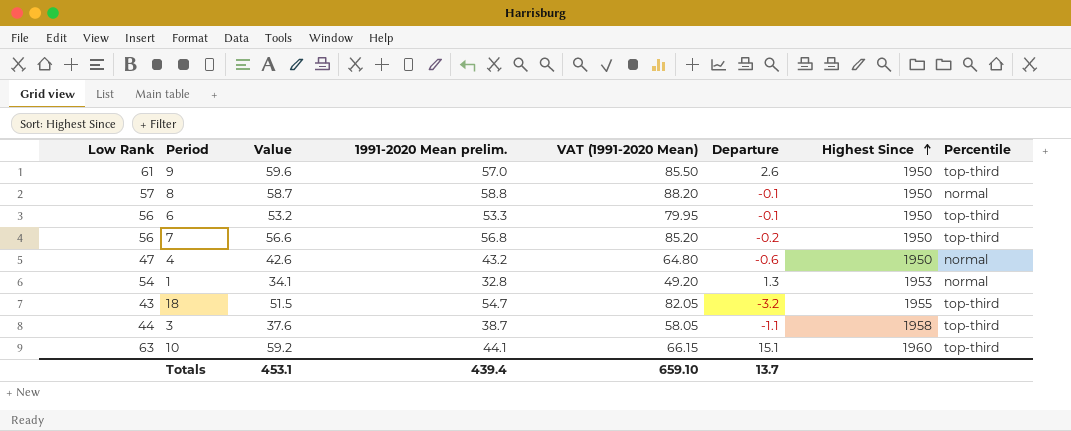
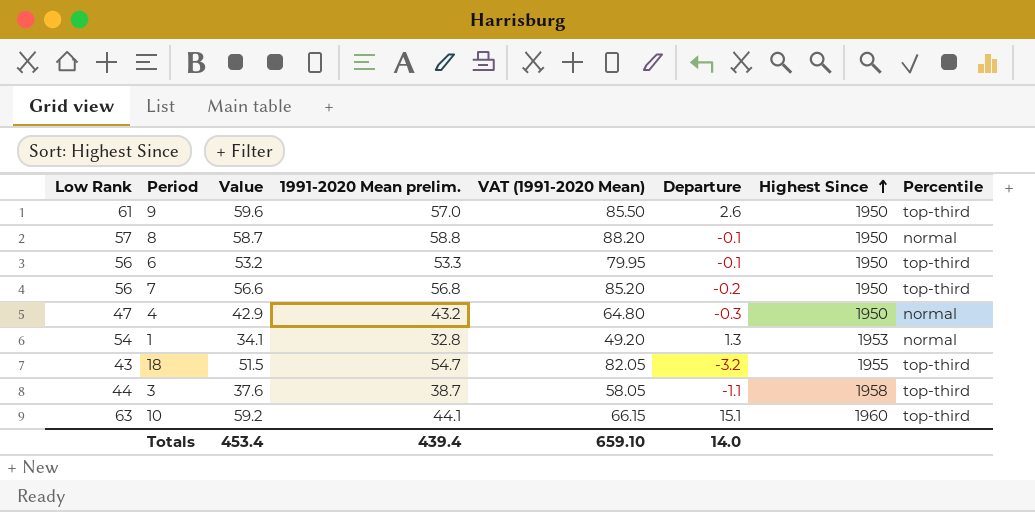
4 | Value: 42.6 -> 42.9
4 | Departure: -0.6 -> -0.3
Totals | Value: 453.1 -> 453.4
Totals | Departure: 13.7 -> 14.0

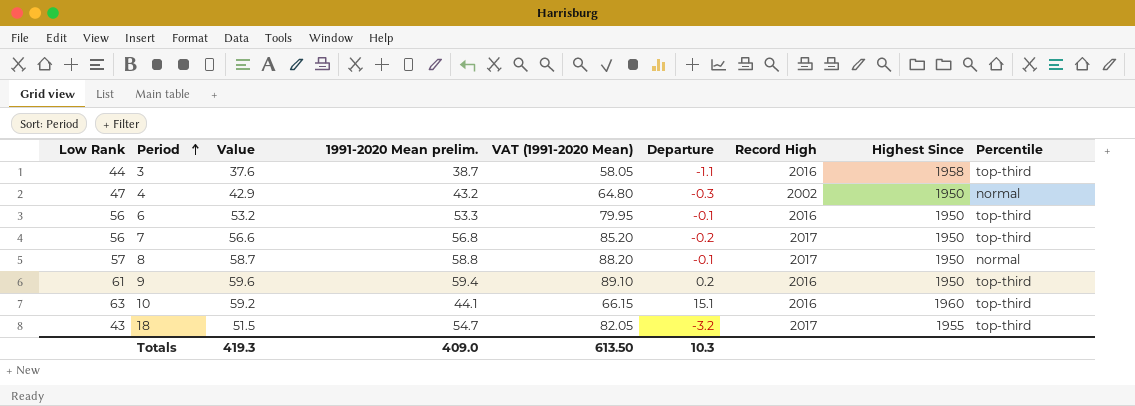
row order: Highest Since ascending -> Period ascending
column Record High | position: none -> 7
row 1: 54 | 34.1 | 32.8 | 49.20 | 1.3 | 1953 | normal -> none
9 | 1991-2020 Mean prelim.: 57.0 -> 59.4
9 | VAT (1991-2020 Mean): 85.50 -> 89.10
9 | Departure: 2.6 -> 0.2
Totals | Value: 453.4 -> 419.3
Totals | 1991-2020 Mean prelim.: 439.4 -> 409.0
Totals | VAT (1991-2020 Mean): 659.10 -> 613.50
Totals | Departure: 14.0 -> 10.3

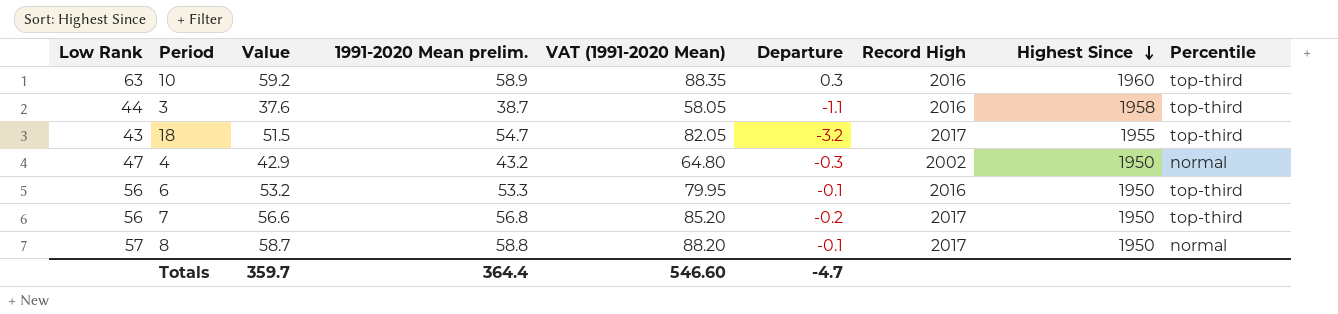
row order: Period ascending -> Highest Since descending
row 9: 61 | 59.6 | 59.4 | 89.10 | 0.2 | 2016 | 1950 | top-third -> none
10 | 1991-2020 Mean prelim.: 44.1 -> 58.9
10 | VAT (1991-2020 Mean): 66.15 -> 88.35
10 | Departure: 15.1 -> 0.3
Totals | Value: 419.3 -> 359.7
Totals | 1991-2020 Mean prelim.: 409.0 -> 364.4
Totals | VAT (1991-2020 Mean): 613.50 -> 546.60
Totals | Departure: 10.3 -> -4.7

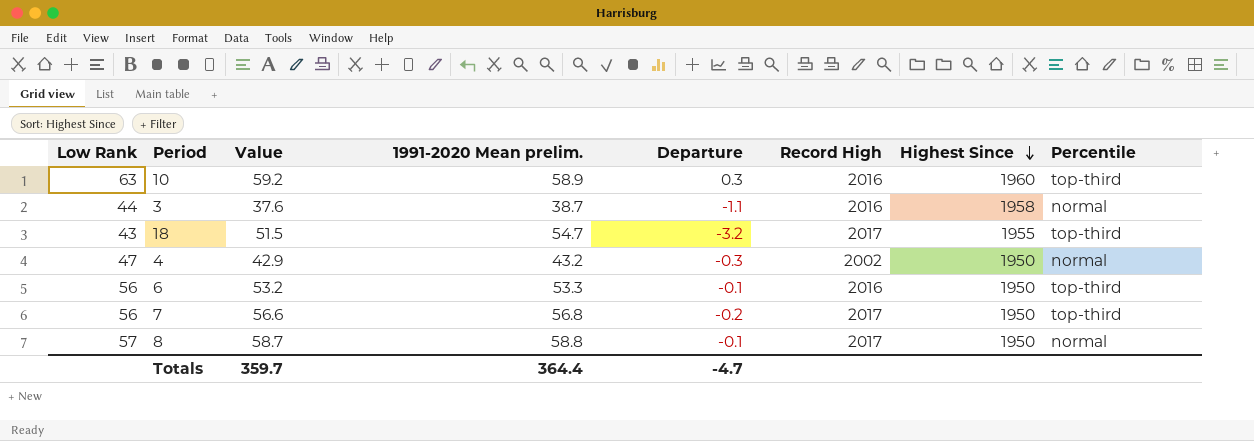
column VAT (1991-2020 Mean) | formula: [1991-2020 Mean prelim.] * 1.5 -> none
3 | Percentile: top-third -> normal

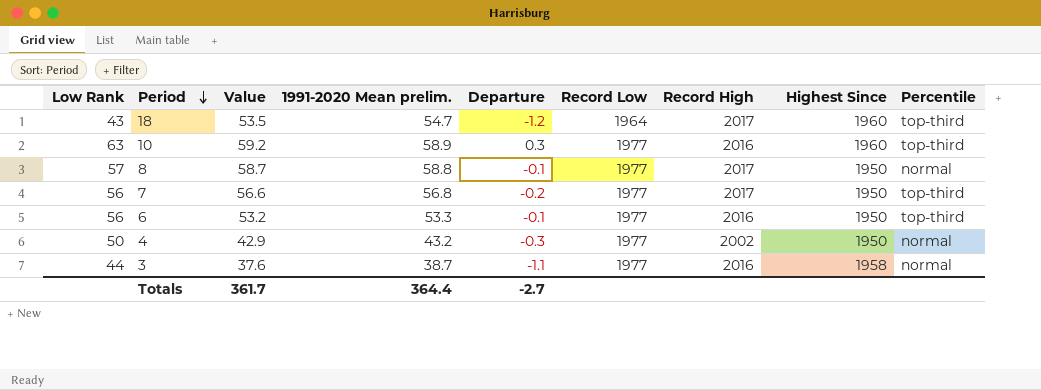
row order: Highest Since descending -> Period descending
column Record Low | position: none -> 6
18 | Value: 51.5 -> 53.5
18 | Departure: -3.2 -> -1.2
18 | Highest Since: 1955 -> 1960
4 | Low Rank: 47 -> 50
Totals | Value: 359.7 -> 361.7
Totals | Departure: -4.7 -> -2.7

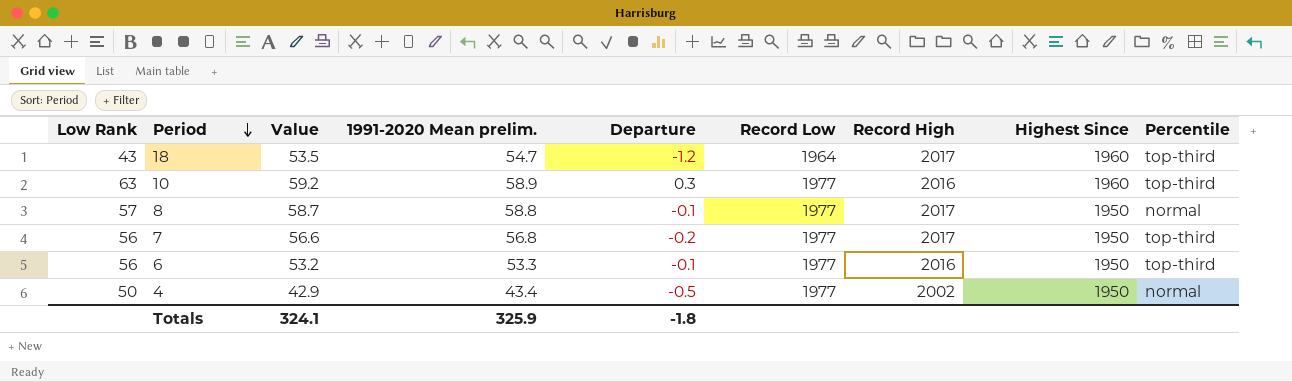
row 3: 44 | 37.6 | 38.7 | -1.1 | 1977 | 2016 | 1958 | normal -> none
4 | 1991-2020 Mean prelim.: 43.2 -> 43.4
4 | Departure: -0.3 -> -0.5
Totals | Value: 361.7 -> 324.1
Totals | 1991-2020 Mean prelim.: 364.4 -> 325.9
Totals | Departure: -2.7 -> -1.8

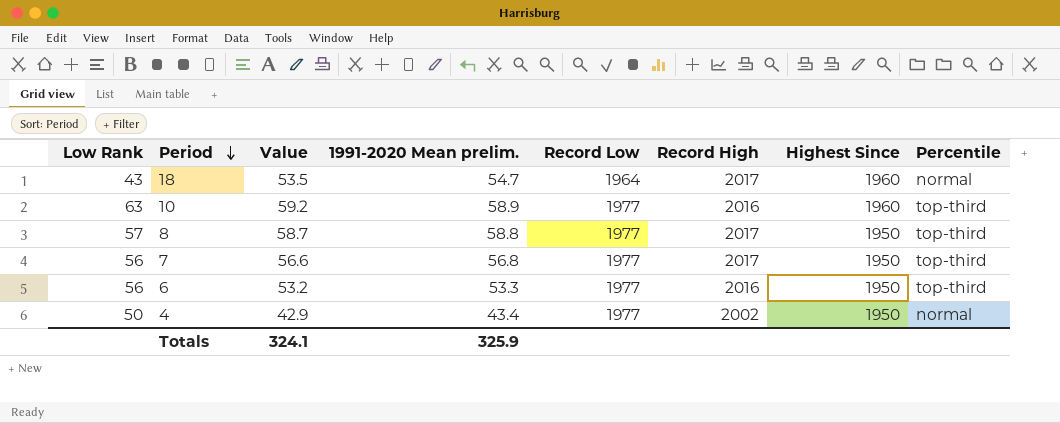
column Departure | formula: [Value] - [1991-2020 Mean prelim.] -> none
18 | Percentile: top-third -> normal
8 | Percentile: normal -> top-third

